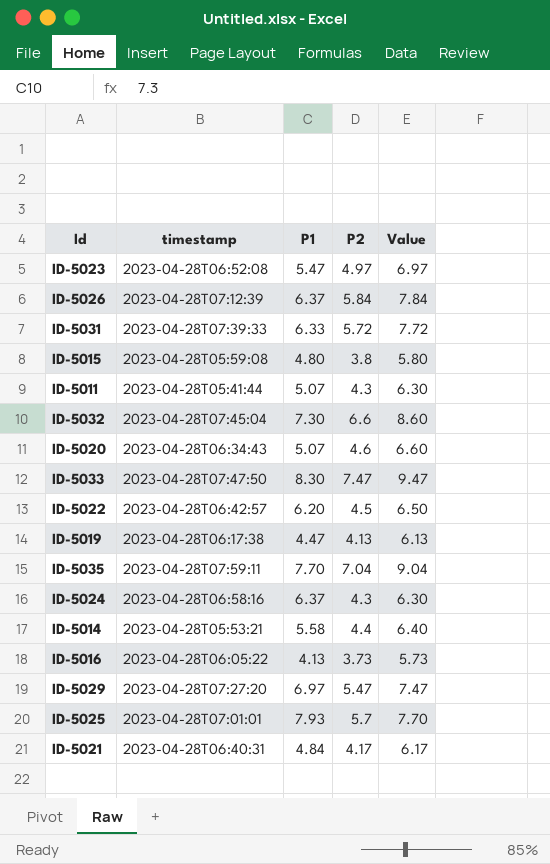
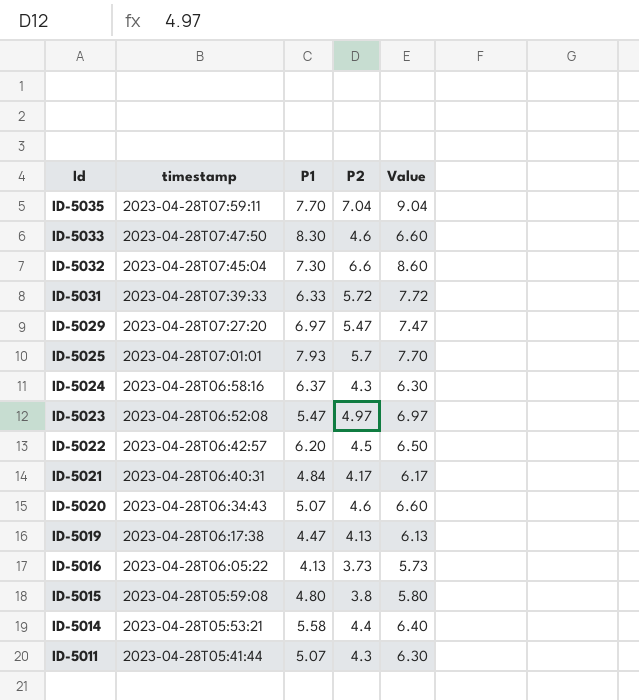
row order: none -> Id descending
row ID-5026: 2023-04-28T07:12:39 | 6.37 | 5.84 | 7.84 -> none
ID-5033 | P2: 7.47 -> 4.6
ID-5033 | Value: 9.47 -> 6.60

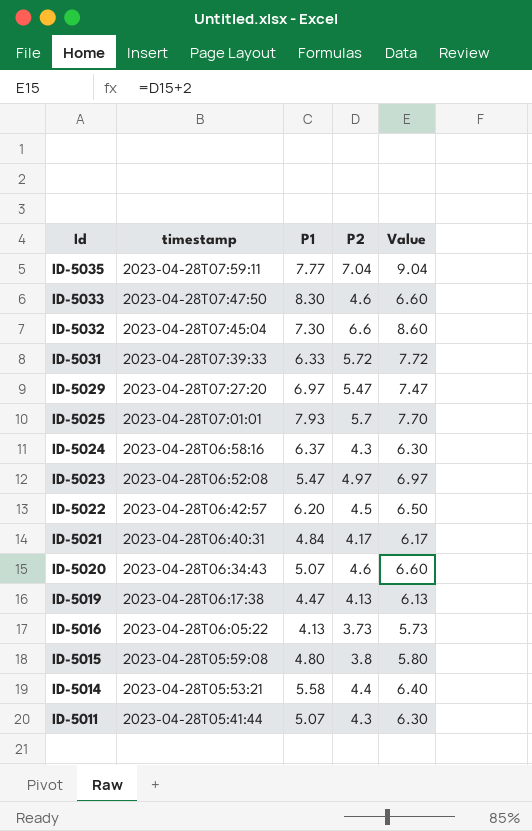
ID-5035 | P1: 7.70 -> 7.77

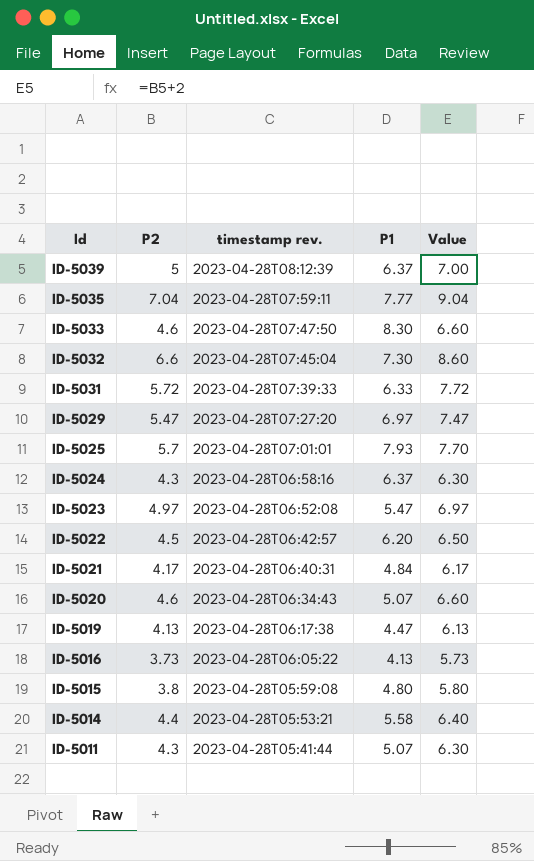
column P2 | position: 4 -> 2
column name: timestamp -> timestamp rev.
row ID-5039: none -> 5 | 2023-04-28T08:12:39 | 6.37 | 7.00

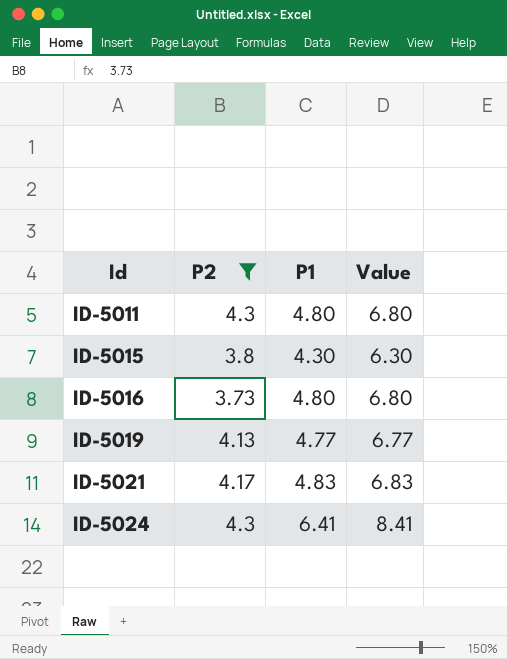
filter: none -> P2 <= 4.3
row order: Id descending -> Id ascending
column timestamp rev. | position: 3 -> none
column Value | formula: [P2] + 2 -> [P1] + 2
ID-5011 | P1: 5.07 -> 4.80
ID-5015 | P1: 4.80 -> 4.30
ID-5016 | P1: 4.13 -> 4.80
ID-5019 | P1: 4.47 -> 4.77
ID-5021 | P1: 4.84 -> 4.83
ID-5024 | P1: 6.37 -> 6.41

